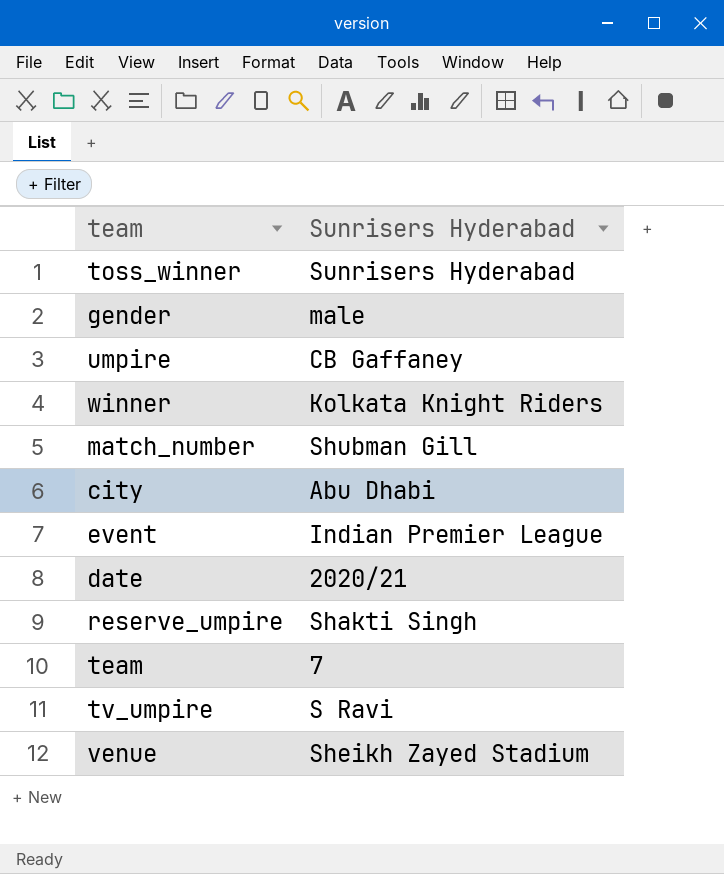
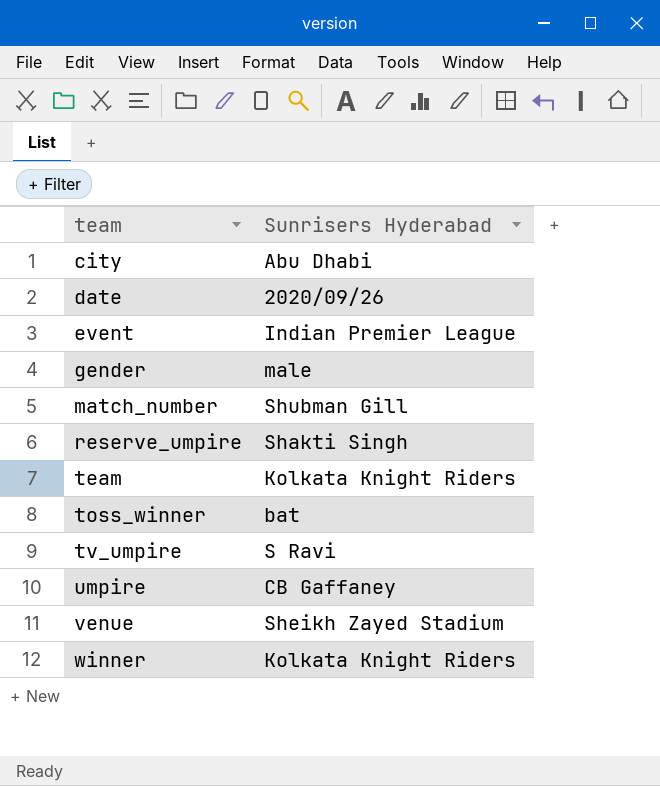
row order: none -> team ascending
date | Sunrisers Hyderabad: 2020/21 -> 2020/09/26
team | Sunrisers Hyderabad: 7 -> Kolkata Knight Riders
toss_winner | Sunrisers Hyderabad: Sunrisers Hyderabad -> bat

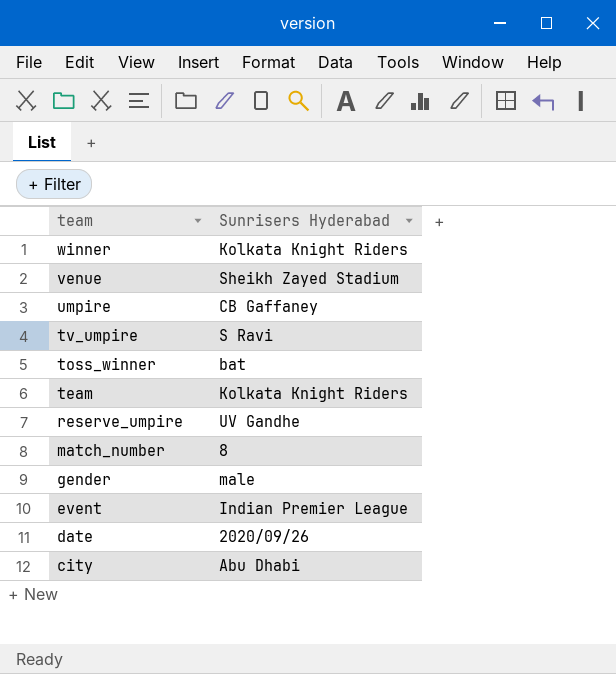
row order: team ascending -> team descending
reserve_umpire | Sunrisers Hyderabad: Shakti Singh -> UV Gandhe
match_number | Sunrisers Hyderabad: Shubman Gill -> 8

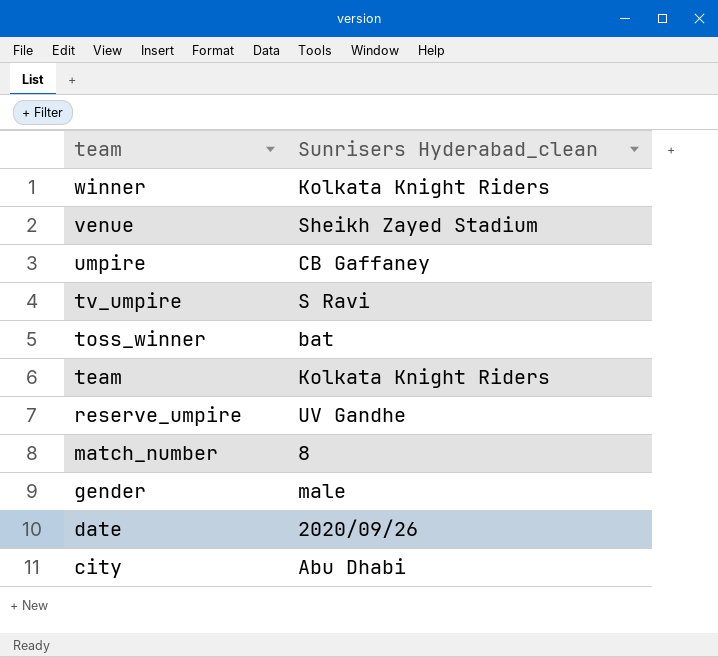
column name: Sunrisers Hyderabad -> Sunrisers Hyderabad_clean
row event: Indian Premier League -> none

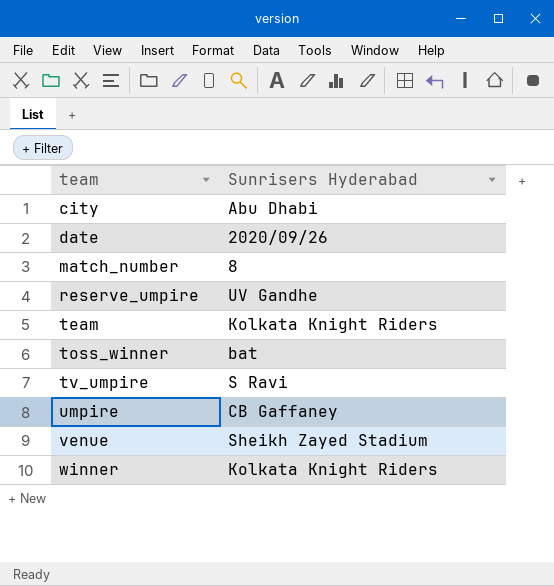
row order: team descending -> team ascending
column name: Sunrisers Hyderabad_clean -> Sunrisers Hyderabad
row gender: male -> none

